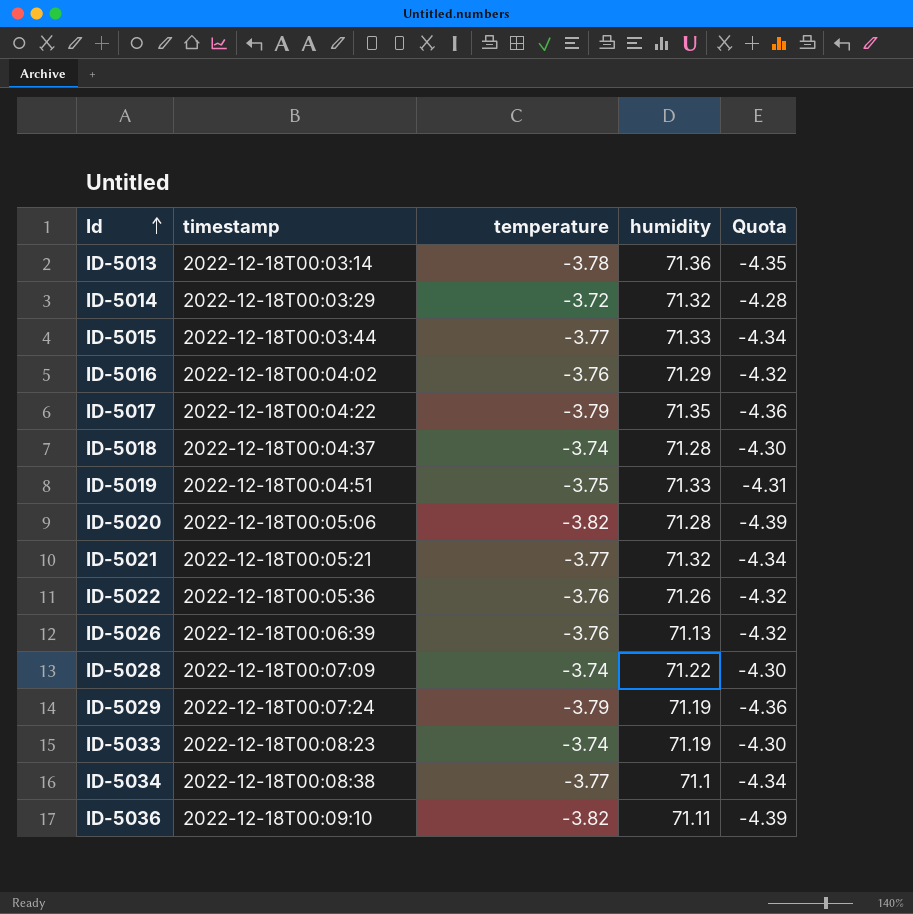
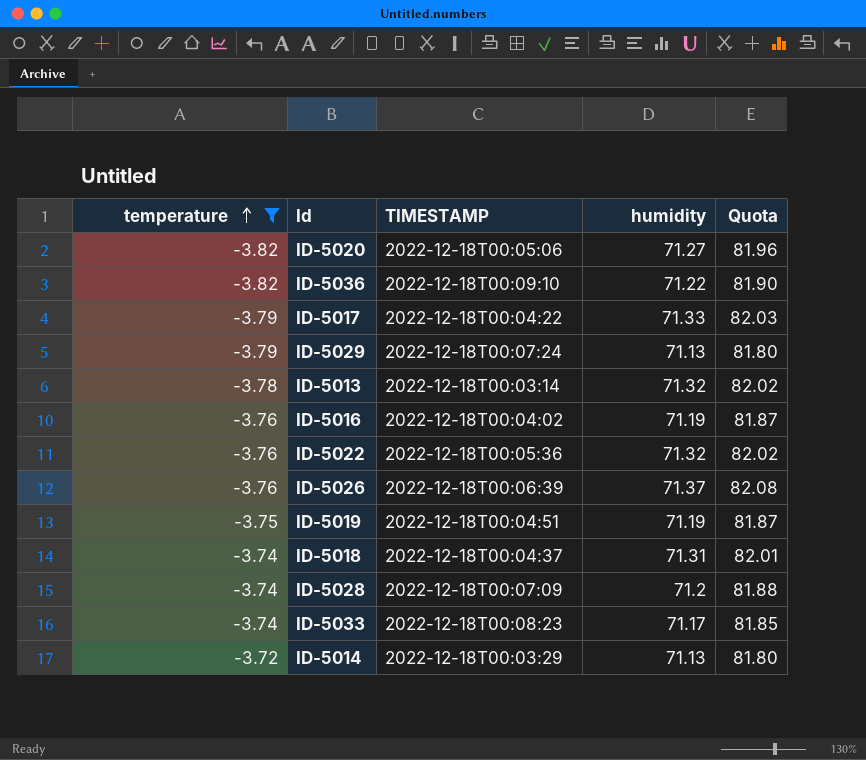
filter: none -> temperature != -3.77
row order: Id ascending -> temperature ascending
column temperature | position: 3 -> 1
column name: timestamp -> TIMESTAMP
column Quota | formula: [temperature] * 1.15 -> [humidity] * 1.15
ID-5020 | humidity: 71.28 -> 71.27
ID-5036 | humidity: 71.11 -> 71.22
ID-5017 | humidity: 71.35 -> 71.33
ID-5029 | humidity: 71.19 -> 71.13
ID-5013 | humidity: 71.36 -> 71.32
ID-5016 | humidity: 71.29 -> 71.19
ID-5022 | humidity: 71.26 -> 71.32
ID-5026 | humidity: 71.13 -> 71.37
ID-5019 | humidity: 71.33 -> 71.19
ID-5018 | humidity: 71.28 -> 71.31
ID-5028 | humidity: 71.22 -> 71.2
ID-5033 | humidity: 71.19 -> 71.17
ID-5014 | humidity: 71.32 -> 71.13

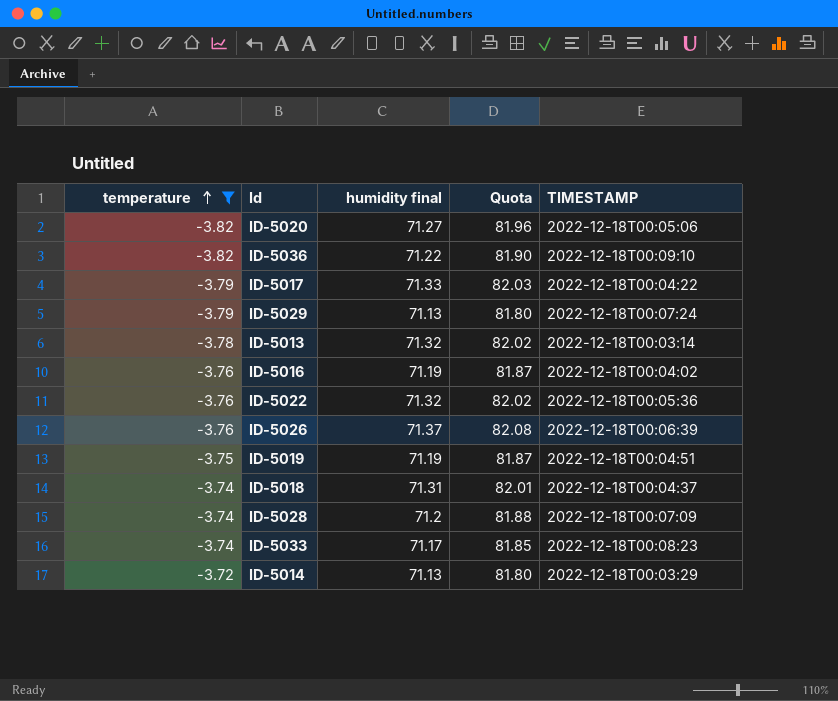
column name: humidity -> humidity final
column TIMESTAMP | position: 3 -> 5

